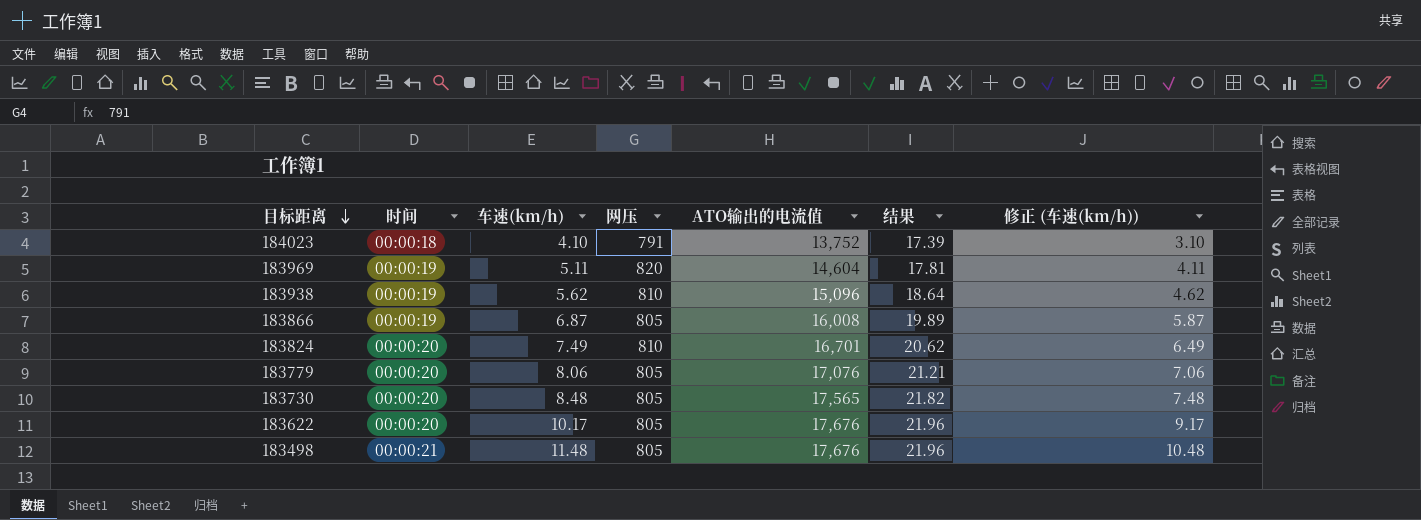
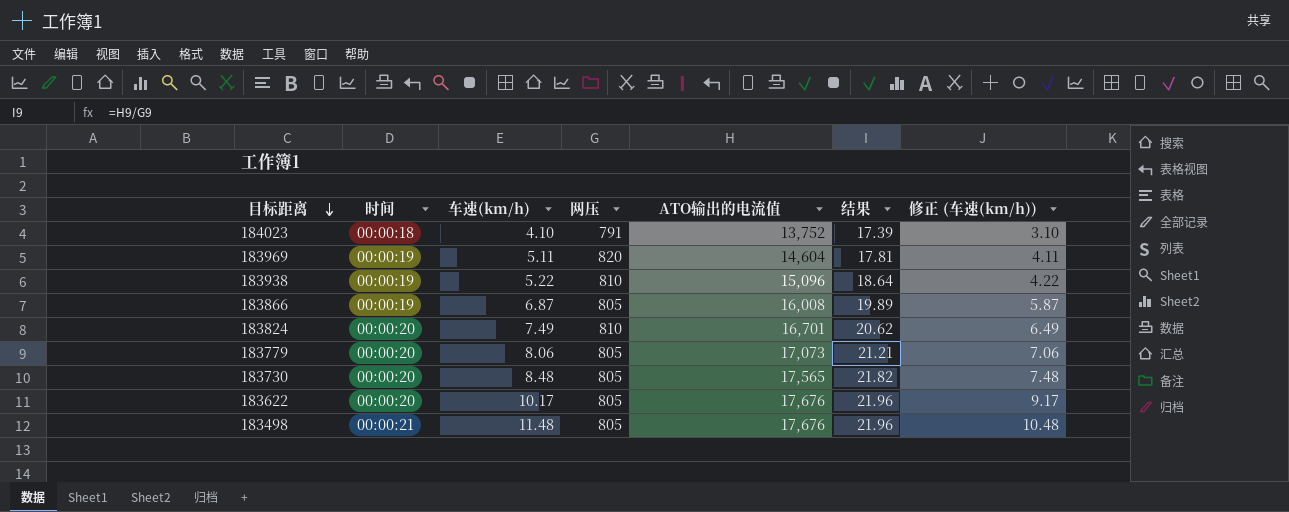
183938 | 车速(km/h): 5.62 -> 5.22
183938 | 修正 (车速(km/h)): 4.62 -> 4.22
183779 | ATO输出的电流值: 17,076 -> 17,073

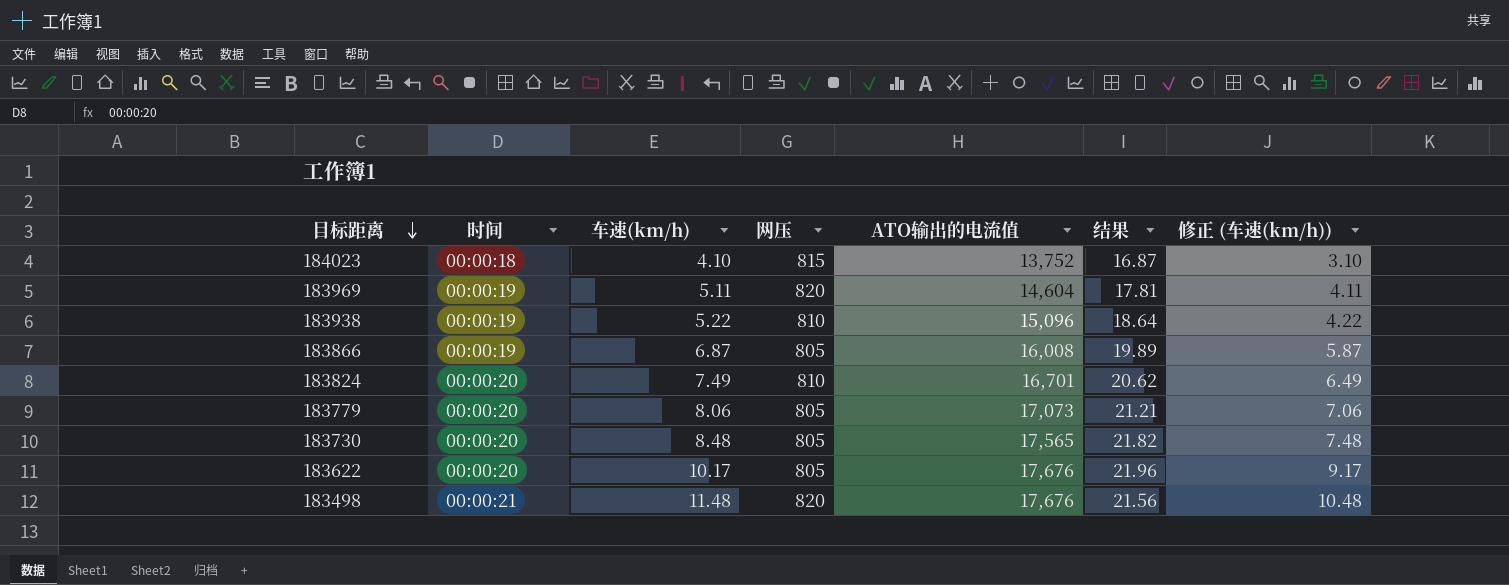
184023 | 网压: 791 -> 815
184023 | 结果: 17.39 -> 16.87
183498 | 网压: 805 -> 820
183498 | 结果: 21.96 -> 21.56

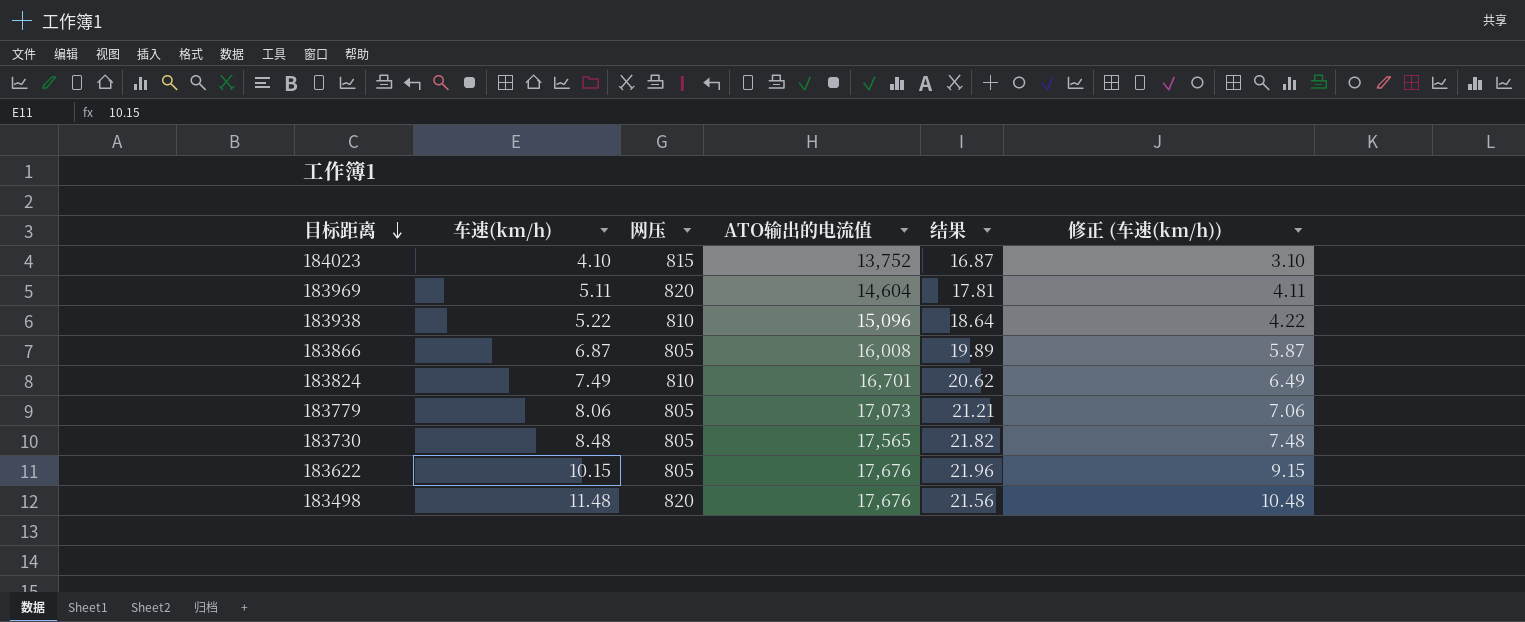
column 时间 | position: 2 -> none
183622 | 车速(km/h): 10.17 -> 10.15
183622 | 修正 (车速(km/h)): 9.17 -> 9.15

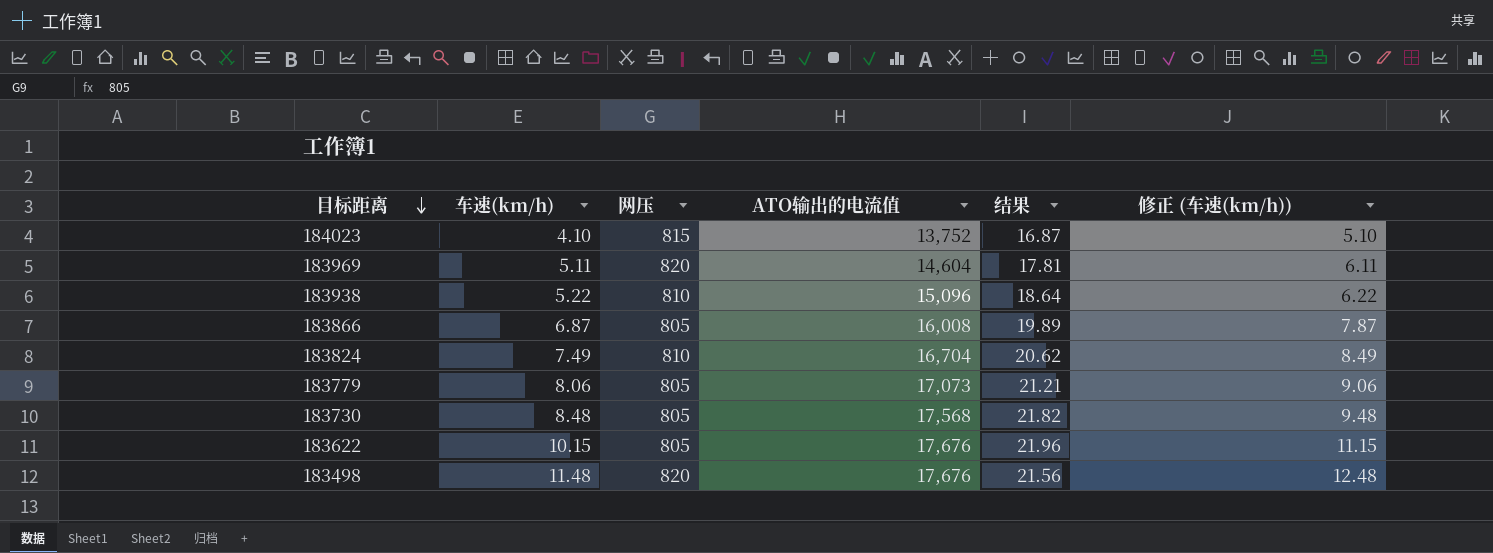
column 修正 (车速(km/h)) | formula: [车速(km/h)] - 1 -> [车速(km/h)] + 1
183824 | ATO输出的电流值: 16,701 -> 16,704
183730 | ATO输出的电流值: 17,565 -> 17,568

